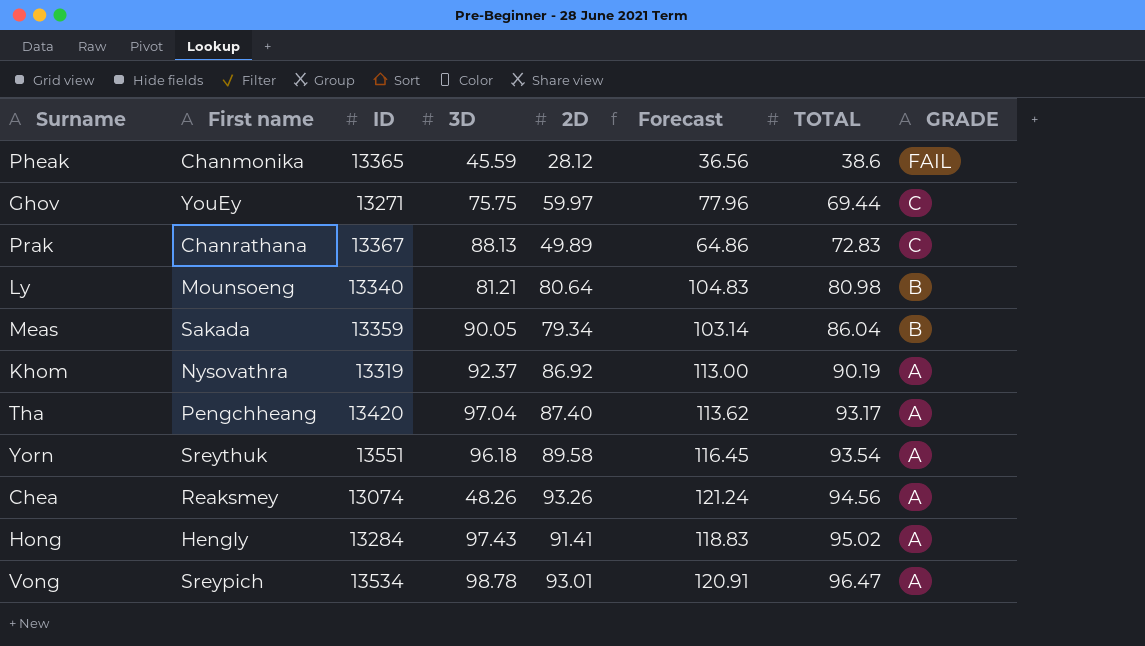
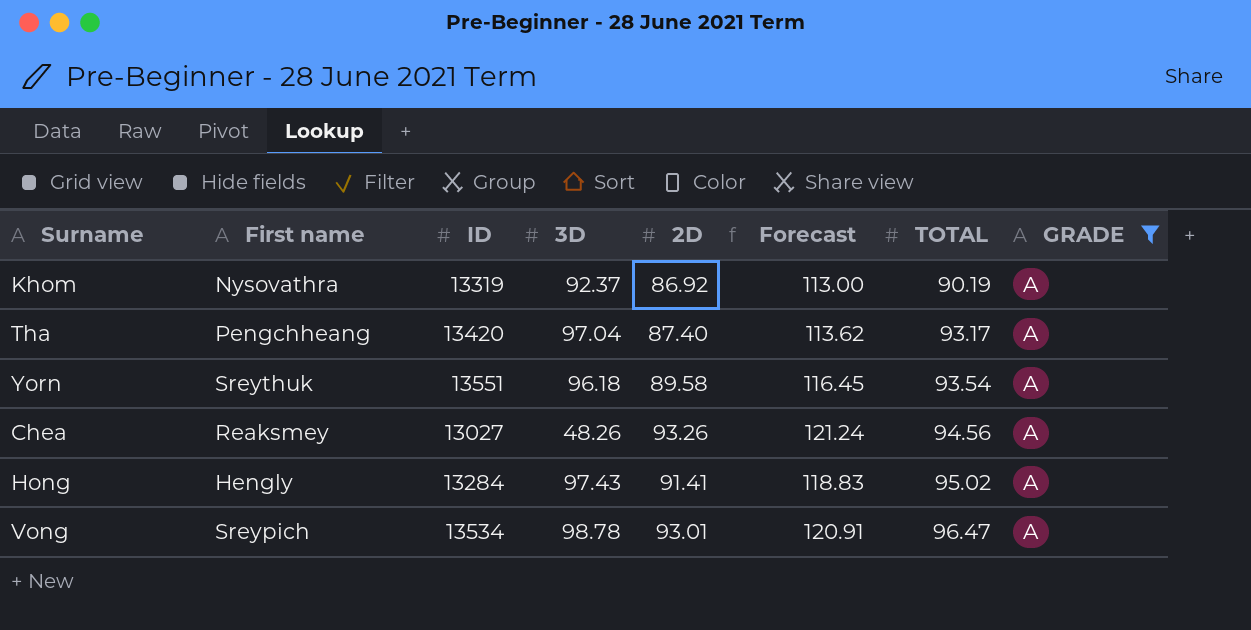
filter: none -> GRADE = A
Chea | ID: 13074 -> 13027

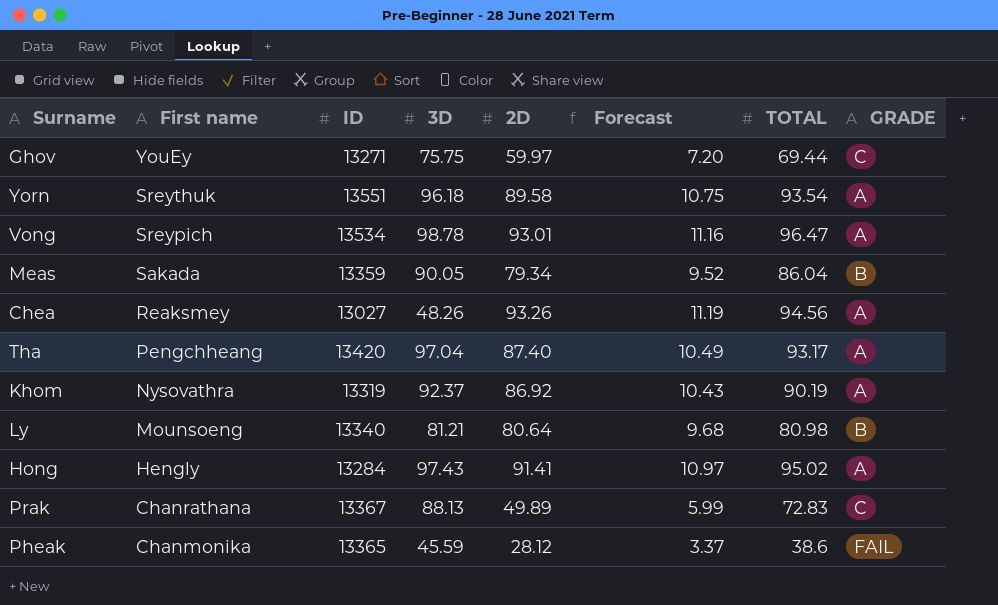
filter: GRADE = A -> none
row order: TOTAL ascending -> First name descending
column Forecast | formula: [2D] * 1.3 -> [2D] * 0.12

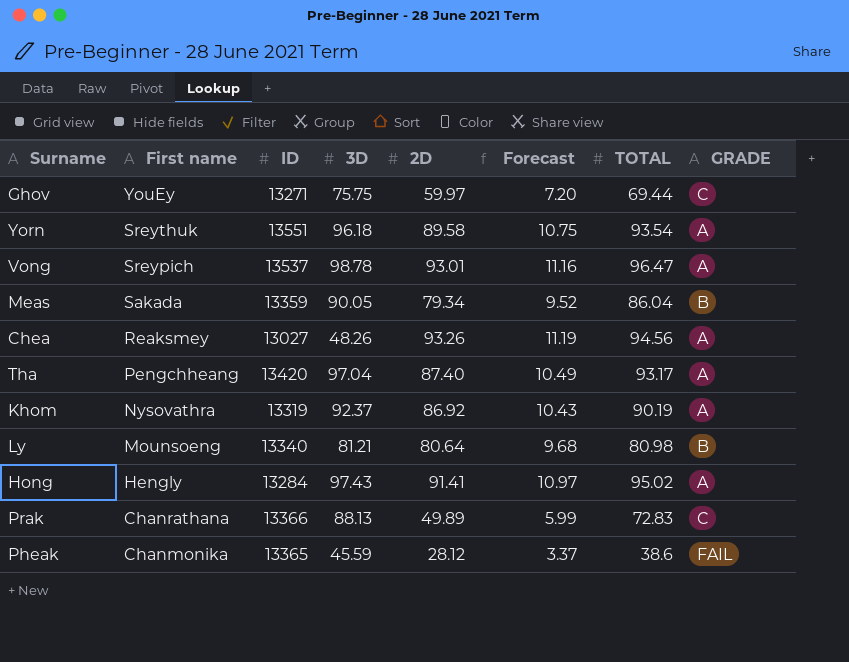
Vong | ID: 13534 -> 13537
Prak | ID: 13367 -> 13366

